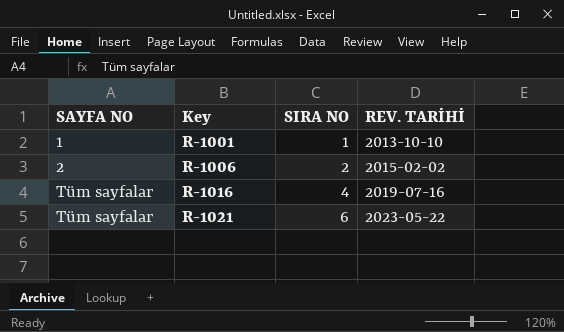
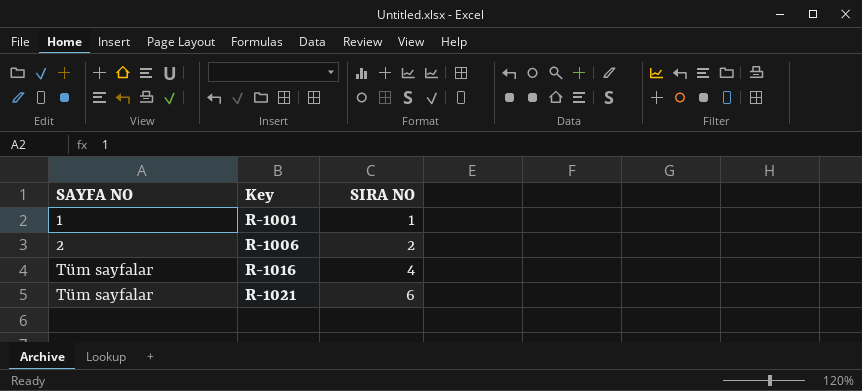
column REV. TARİHİ | position: 4 -> none

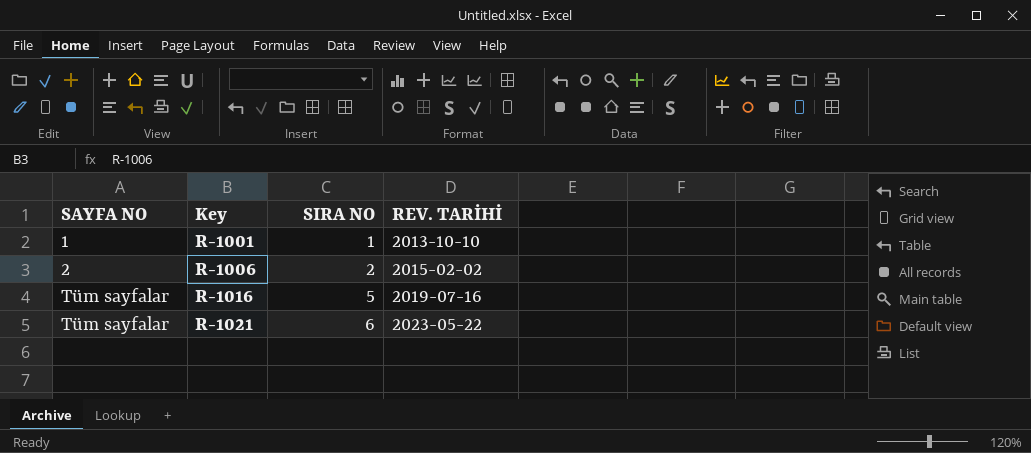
column REV. TARİHİ | position: none -> 4
R-1016 | SIRA NO: 4 -> 5

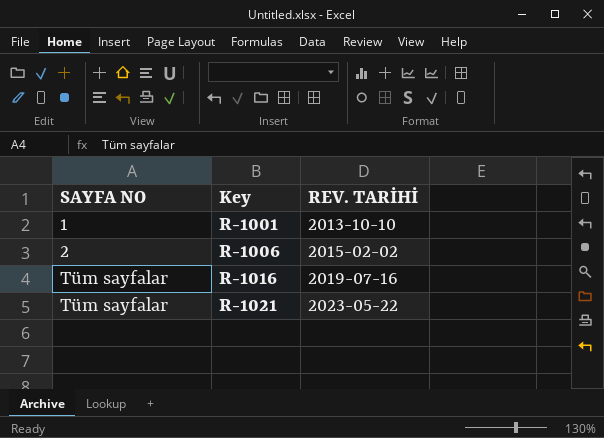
column SIRA NO | position: 3 -> none

